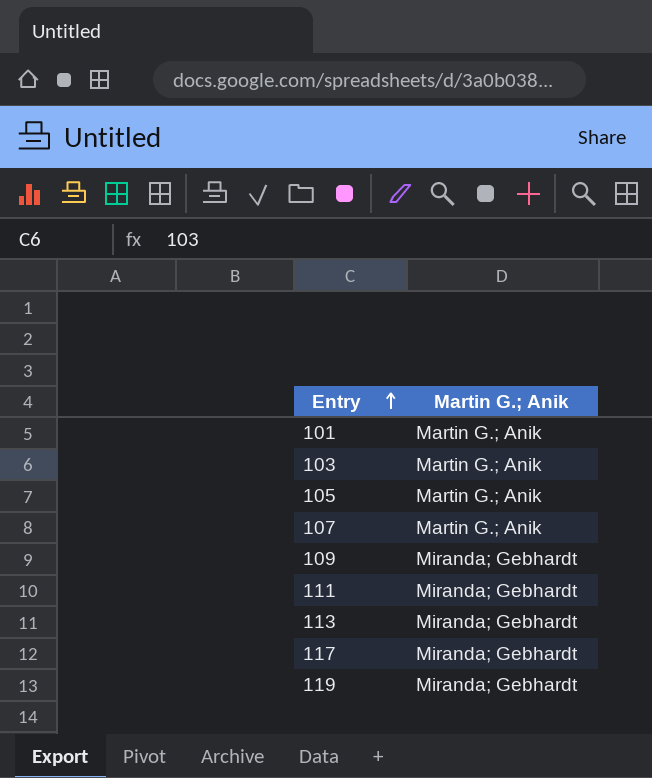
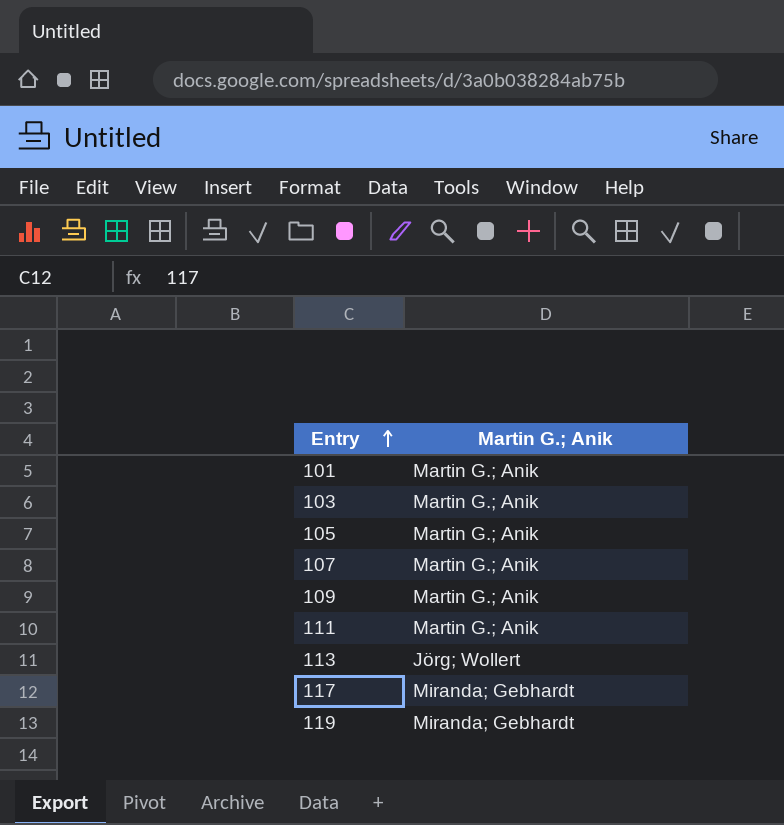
109 | Martin G.; Anik: Miranda; Gebhardt -> Martin G.; Anik
111 | Martin G.; Anik: Miranda; Gebhardt -> Martin G.; Anik
113 | Martin G.; Anik: Miranda; Gebhardt -> Jörg; Wollert

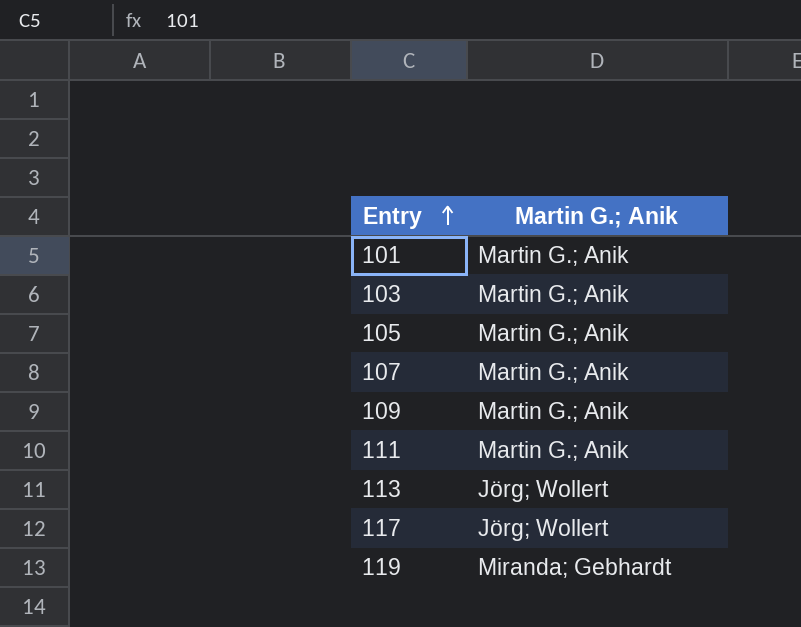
117 | Martin G.; Anik: Miranda; Gebhardt -> Jörg; Wollert

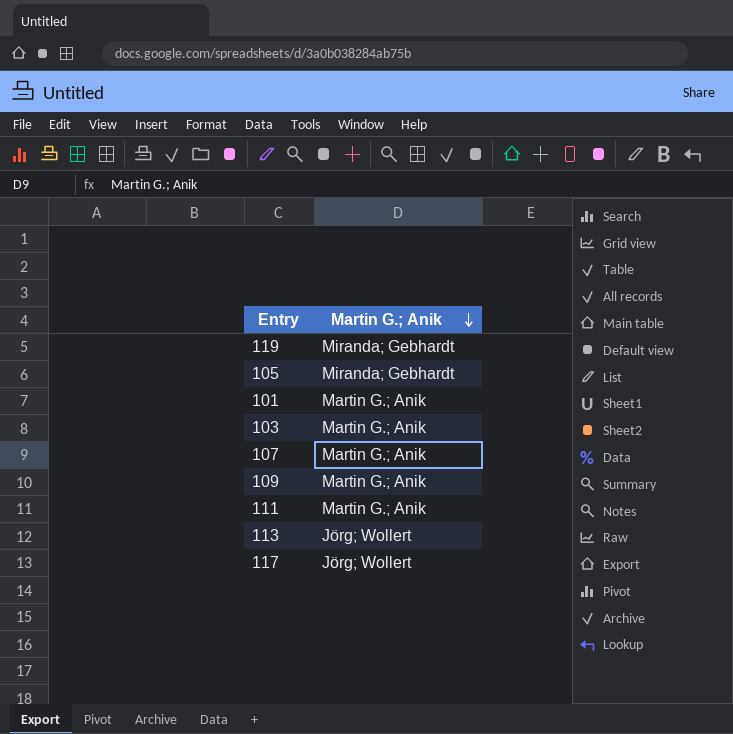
row order: Entry ascending -> Martin G.; Anik descending
105 | Martin G.; Anik: Martin G.; Anik -> Miranda; Gebhardt

